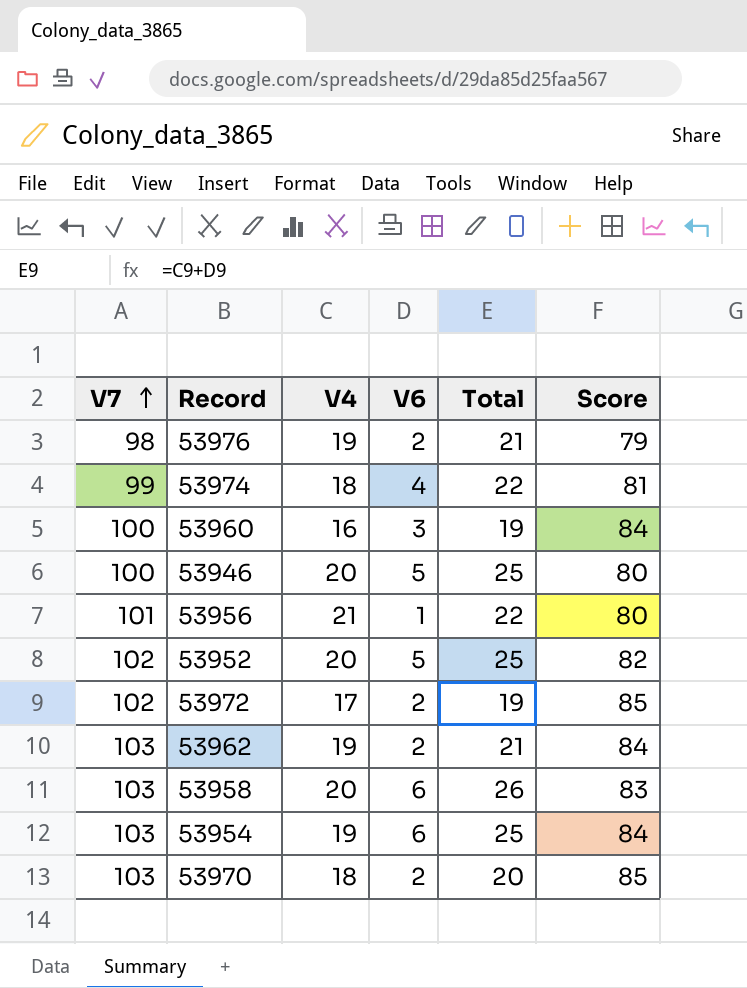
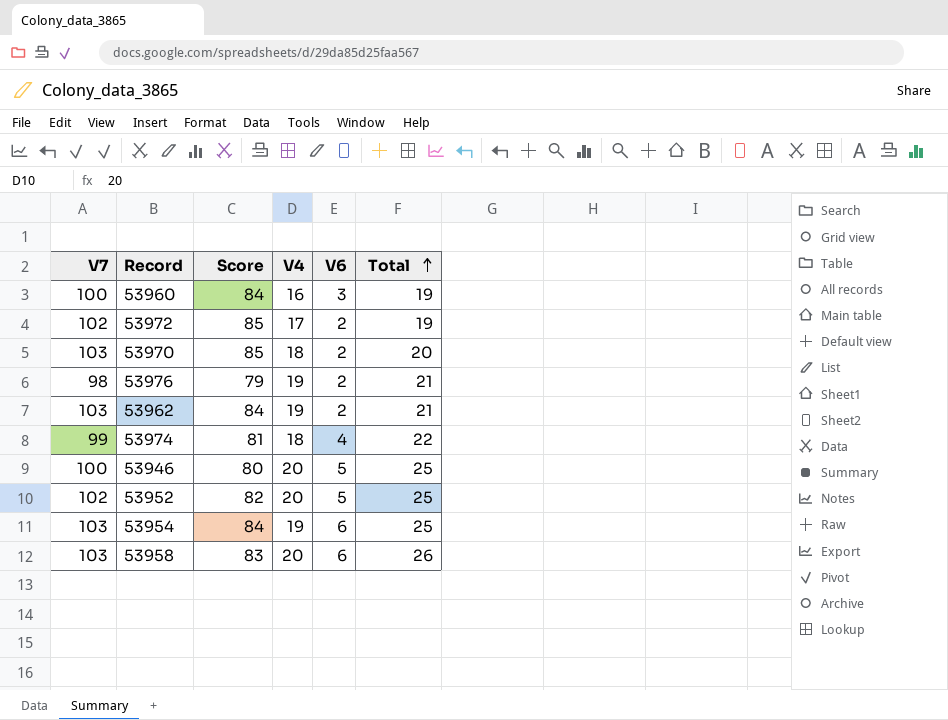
row order: V7 ascending -> Total ascending
column Score | position: 6 -> 3
row 53956: 101 | 21 | 1 | 22 | 80 -> none

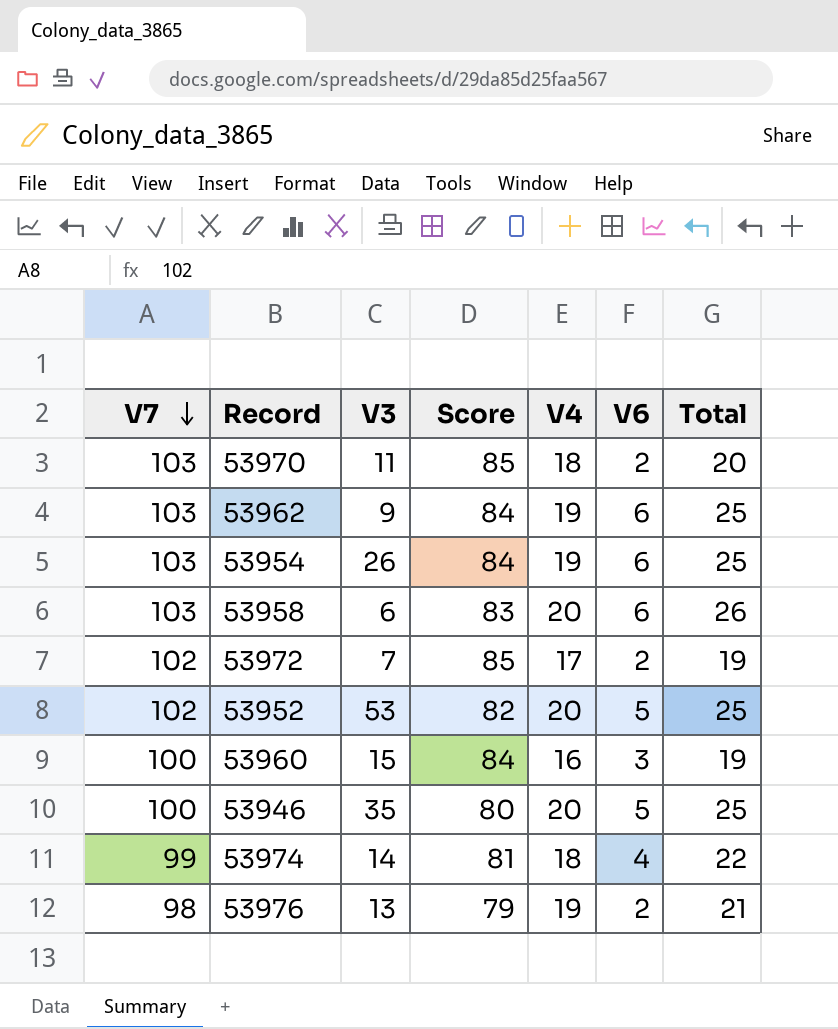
row order: Total ascending -> V7 descending
column V3 | position: none -> 3
53962 | V6: 2 -> 6
53962 | Total: 21 -> 25

